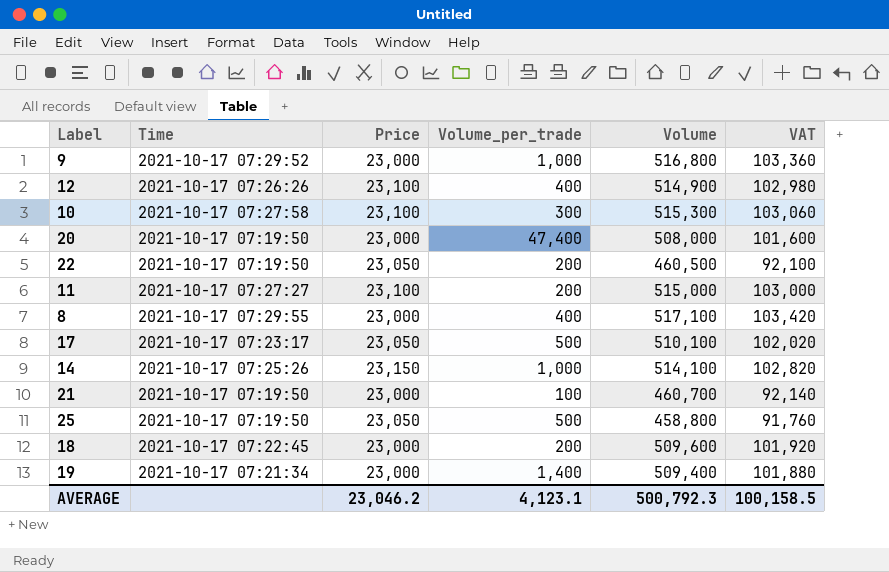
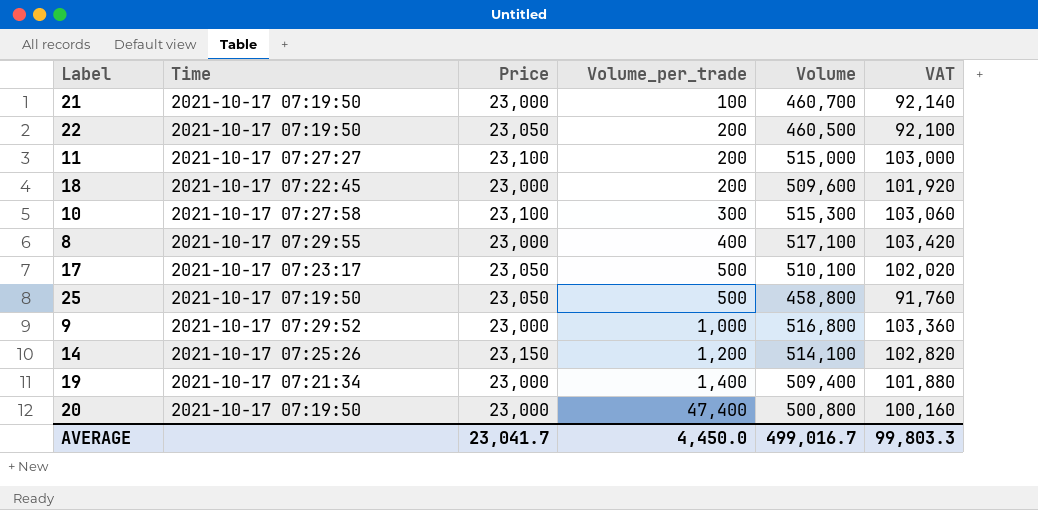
row order: none -> Volume_per_trade ascending
row 12: 2021-10-17 07:26:26 | 23,100 | 400 | 514,900 | 102,980 -> none
14 | Volume_per_trade: 1,000 -> 1,200
20 | Volume: 508,000 -> 500,800
20 | VAT: 101,600 -> 100,160
AVERAGE | Price: 23,046.2 -> 23,041.7
AVERAGE | Volume_per_trade: 4,123.1 -> 4,450.0
AVERAGE | Volume: 500,792.3 -> 499,016.7
AVERAGE | VAT: 100,158.5 -> 99,803.3

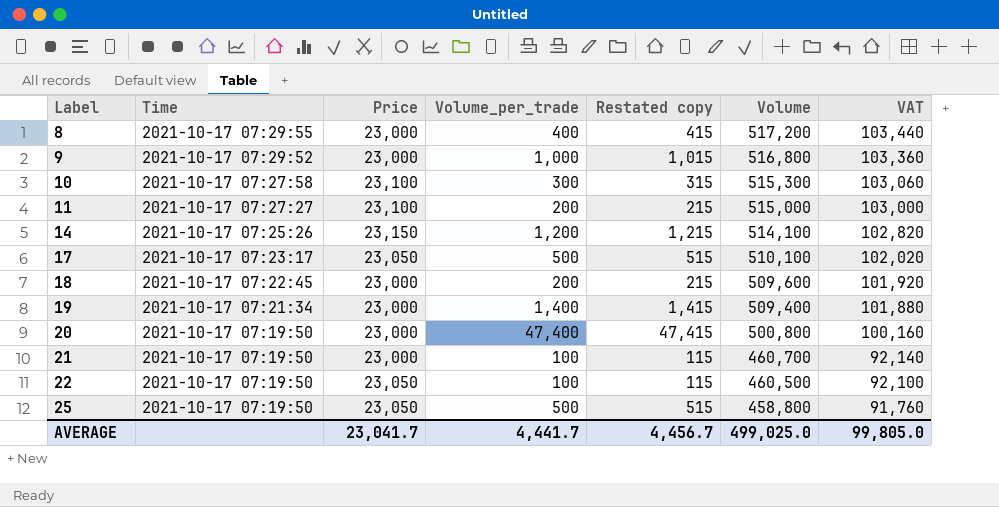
row order: Volume_per_trade ascending -> Label ascending
column Restated copy | formula: none -> [Volume_per_trade] + 15
8 | Volume: 517,100 -> 517,200
8 | VAT: 103,420 -> 103,440
22 | Volume_per_trade: 200 -> 100
AVERAGE | Volume_per_trade: 4,450.0 -> 4,441.7
AVERAGE | Volume: 499,016.7 -> 499,025.0
AVERAGE | VAT: 99,803.3 -> 99,805.0

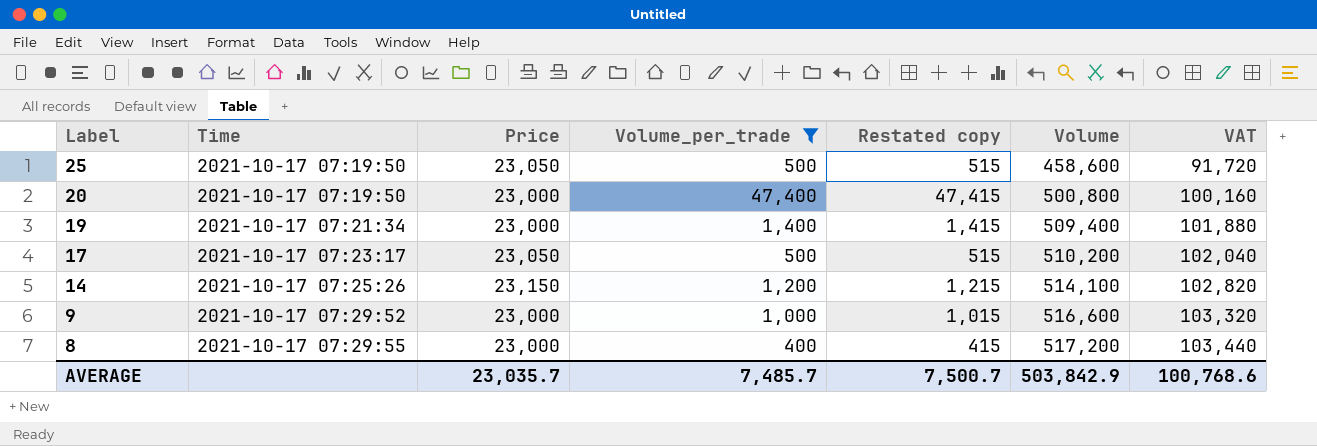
filter: none -> Volume_per_trade >= 400
row order: Label ascending -> Label descending
25 | Volume: 458,800 -> 458,600
25 | VAT: 91,760 -> 91,720
17 | Volume: 510,100 -> 510,200
17 | VAT: 102,020 -> 102,040
9 | Volume: 516,800 -> 516,600
9 | VAT: 103,360 -> 103,320
AVERAGE | Price: 23,041.7 -> 23,035.7
AVERAGE | Volume_per_trade: 4,441.7 -> 7,485.7
AVERAGE | Restated copy: 4,456.7 -> 7,500.7
AVERAGE | Volume: 499,025.0 -> 503,842.9
AVERAGE | VAT: 99,805.0 -> 100,768.6

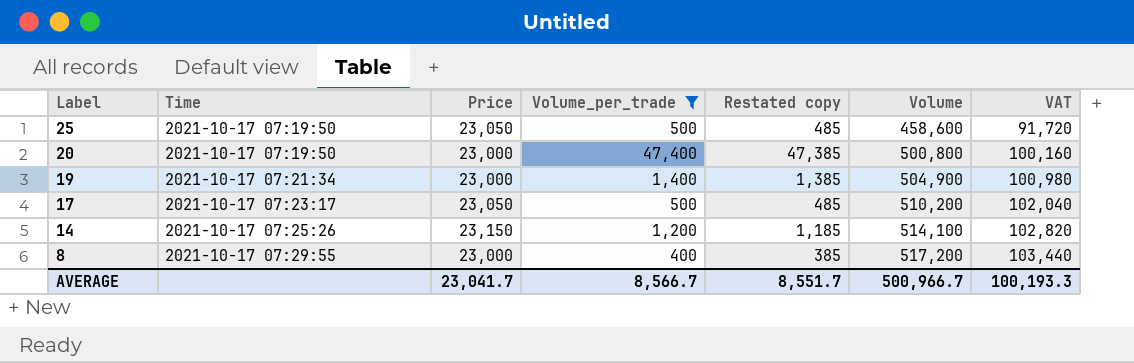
column Restated copy | formula: [Volume_per_trade] + 15 -> [Volume_per_trade] - 15
row 9: 2021-10-17 07:29:52 | 23,000 | 1,000 | 1,015 | 516,600 | 103,320 -> none
19 | Volume: 509,400 -> 504,900
19 | VAT: 101,880 -> 100,980
AVERAGE | Price: 23,035.7 -> 23,041.7
AVERAGE | Volume_per_trade: 7,485.7 -> 8,566.7
AVERAGE | Restated copy: 7,500.7 -> 8,551.7
AVERAGE | Volume: 503,842.9 -> 500,966.7
AVERAGE | VAT: 100,768.6 -> 100,193.3

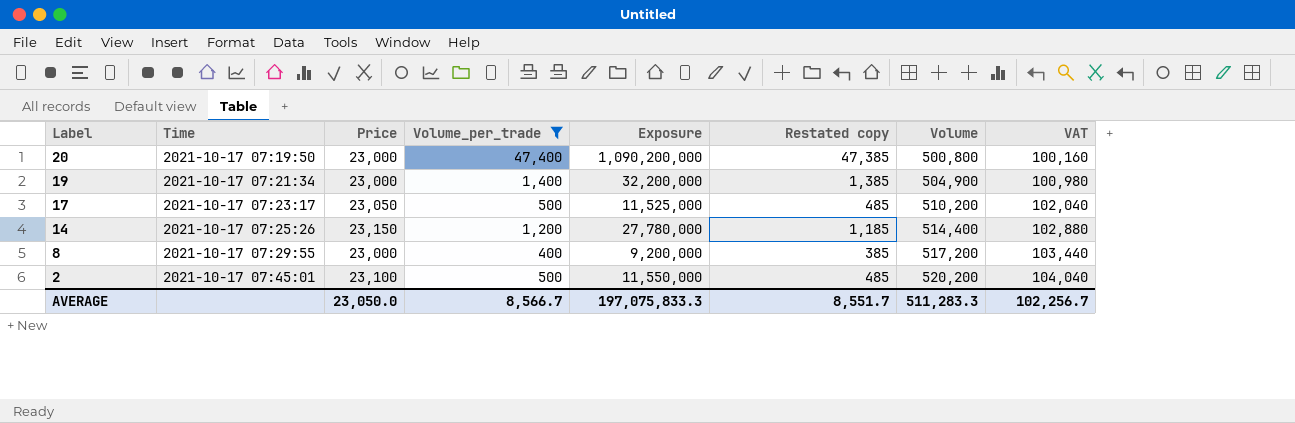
column Exposure | formula: none -> [Price] * [Volume_per_trade]
row 25: 2021-10-17 07:19:50 | 23,050 | 500 | 485 | 458,600 | 91,720 -> none
14 | Volume: 514,100 -> 514,400
14 | VAT: 102,820 -> 102,880
row 2: none -> 2021-10-17 07:45:01 | 23,100 | 500 | 11,550,000 | 485 | 520,200 | 104,040
AVERAGE | Price: 23,041.7 -> 23,050.0
AVERAGE | Volume: 500,966.7 -> 511,283.3
AVERAGE | VAT: 100,193.3 -> 102,256.7

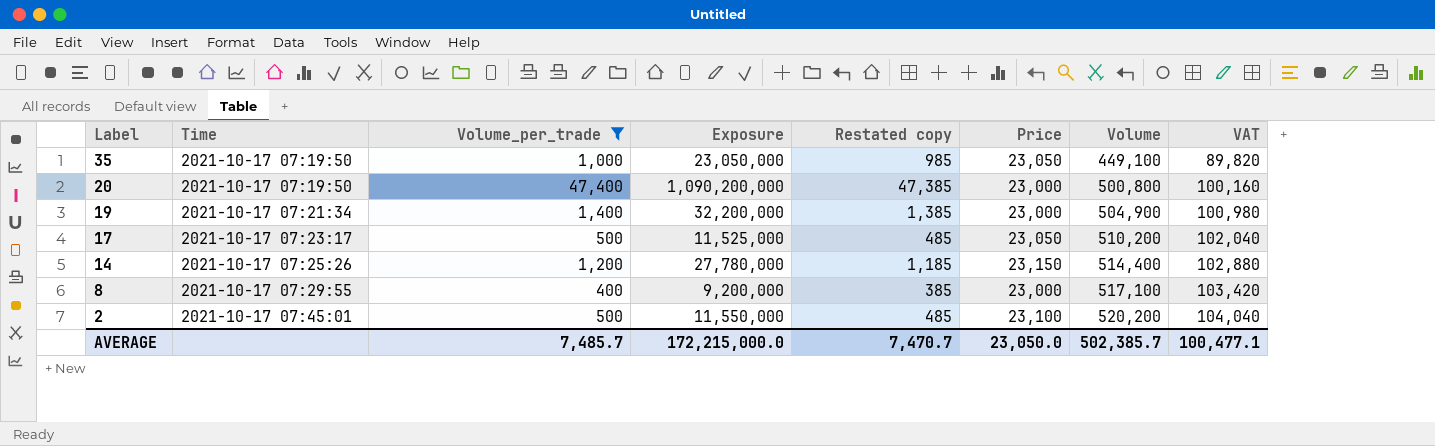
column Price | position: 3 -> 6
row 35: none -> 2021-10-17 07:19:50 | 1,000 | 23,050,000 | 985 | 23,050 | 449,100 | 89,820
8 | Volume: 517,200 -> 517,100
8 | VAT: 103,440 -> 103,420
AVERAGE | Volume_per_trade: 8,566.7 -> 7,485.7
AVERAGE | Exposure: 197,075,833.3 -> 172,215,000.0
AVERAGE | Restated copy: 8,551.7 -> 7,470.7
AVERAGE | Volume: 511,283.3 -> 502,385.7
AVERAGE | VAT: 102,256.7 -> 100,477.1

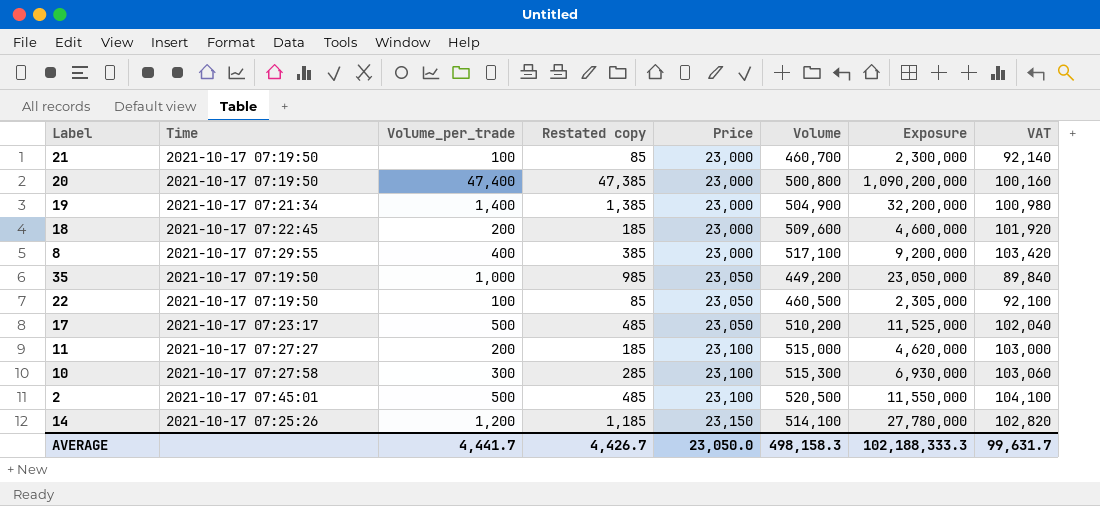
filter: Volume_per_trade >= 400 -> none
row order: Label descending -> Price ascending
column Exposure | position: 4 -> 7
35 | Volume: 449,100 -> 449,200
35 | VAT: 89,820 -> 89,840
2 | Volume: 520,200 -> 520,500
2 | VAT: 104,040 -> 104,100
14 | Volume: 514,400 -> 514,100
14 | VAT: 102,880 -> 102,820
AVERAGE | Volume_per_trade: 7,485.7 -> 4,441.7
AVERAGE | Restated copy: 7,470.7 -> 4,426.7
AVERAGE | Volume: 502,385.7 -> 498,158.3
AVERAGE | Exposure: 172,215,000.0 -> 102,188,333.3
AVERAGE | VAT: 100,477.1 -> 99,631.7

